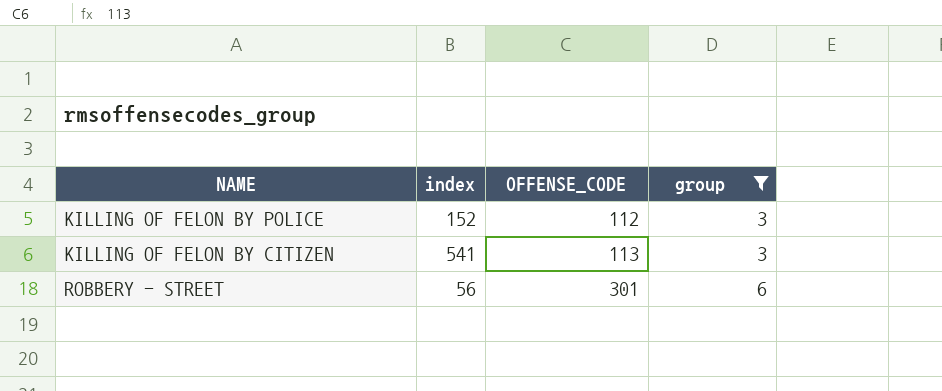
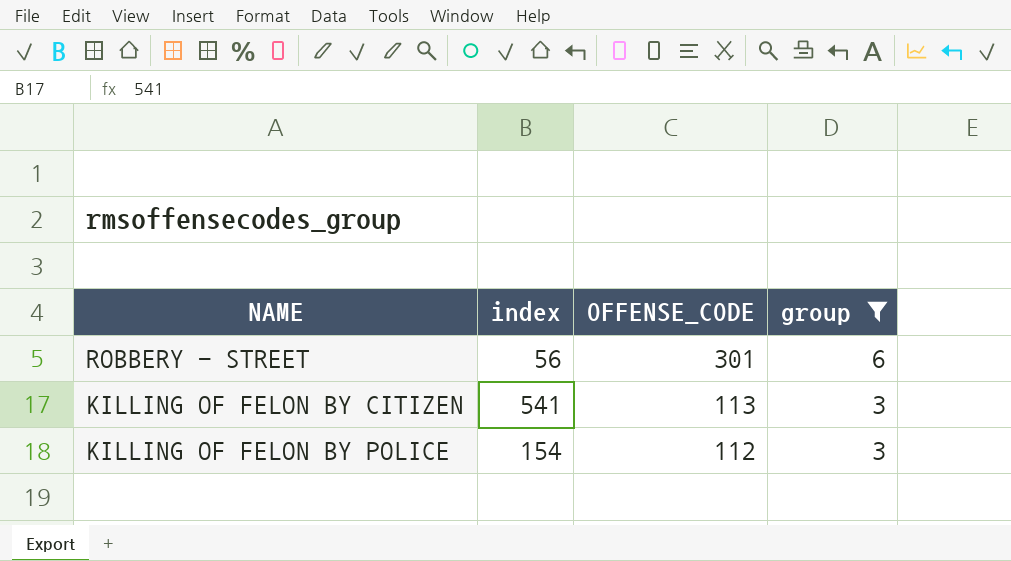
row order: OFFENSE_CODE ascending -> OFFENSE_CODE descending
KILLING OF FELON BY POLICE | index: 152 -> 154

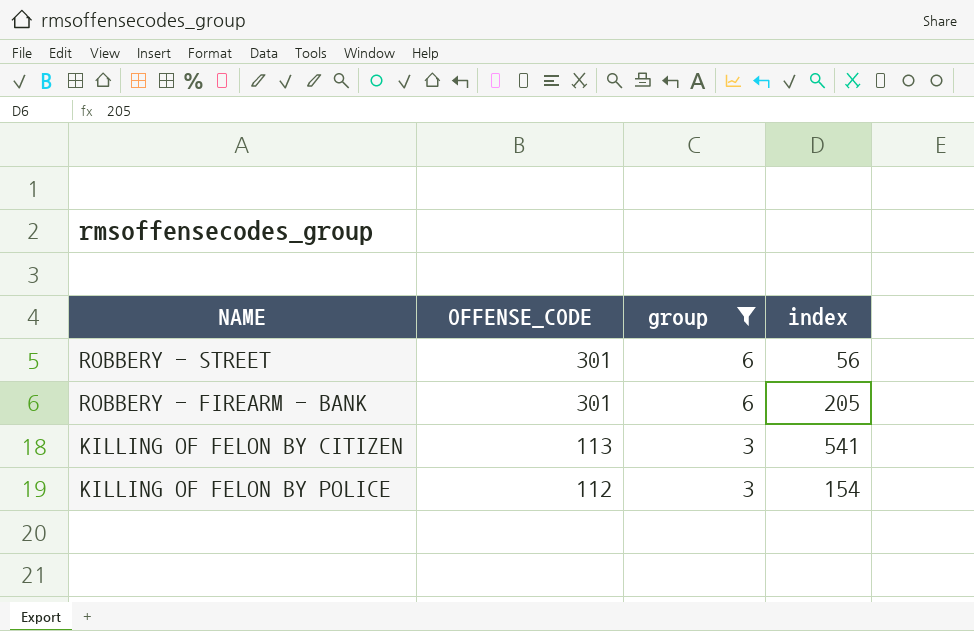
column index | position: 2 -> 4
row ROBBERY - FIREARM - BANK: none -> 301 | 6 | 205

